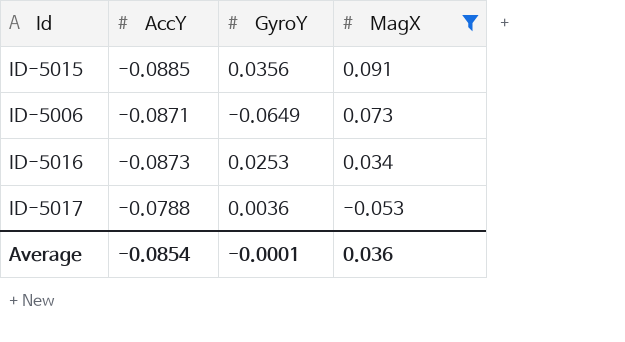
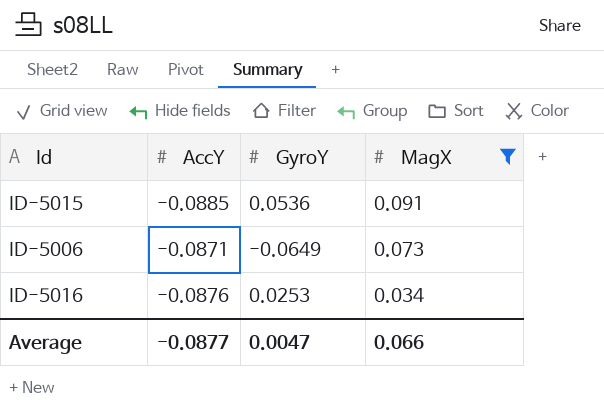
row ID-5017: -0.0788 | 0.0036 | -0.053 -> none
ID-5015 | GyroY: 0.0356 -> 0.0536
ID-5016 | AccY: -0.0873 -> -0.0876
Average | AccY: -0.0854 -> -0.0877
Average | GyroY: -0.0001 -> 0.0047
Average | MagX: 0.036 -> 0.066

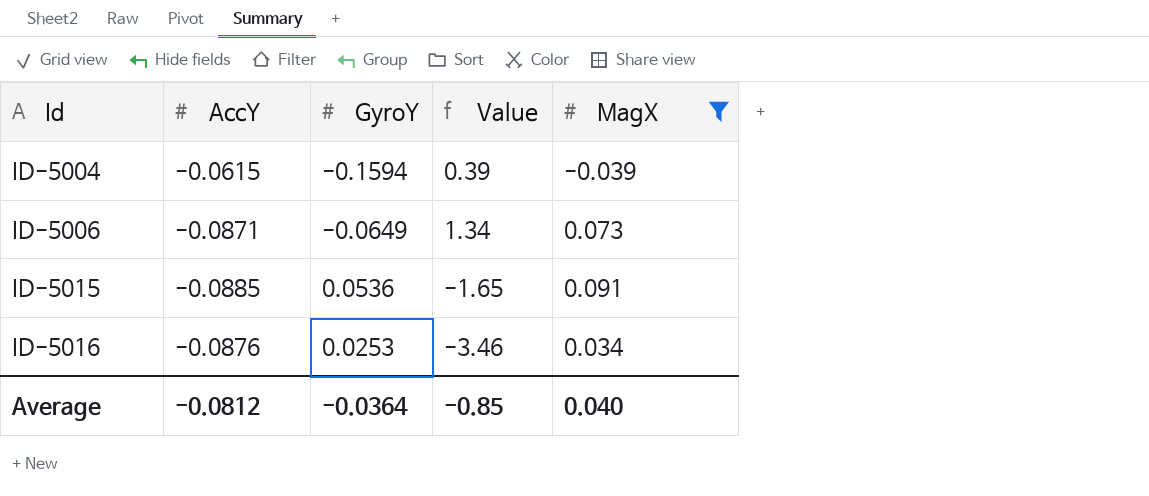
row order: MagX descending -> Id ascending
column Value | formula: none -> [AccY] / [GyroY]
row ID-5004: none -> -0.0615 | -0.1594 | 0.39 | -0.039
Average | AccY: -0.0877 -> -0.0812
Average | GyroY: 0.0047 -> -0.0364
Average | MagX: 0.066 -> 0.040

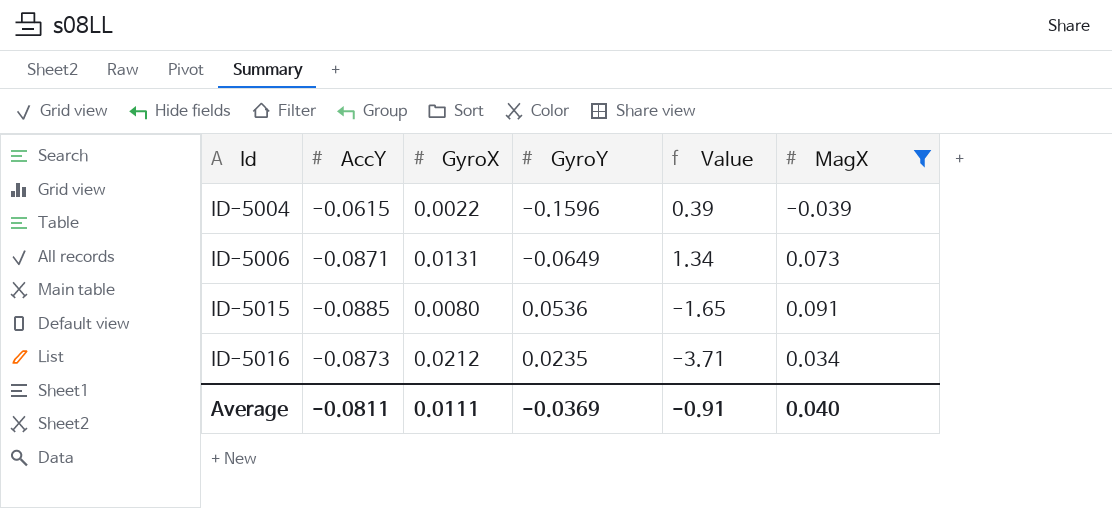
column GyroX | position: none -> 3
ID-5004 | GyroY: -0.1594 -> -0.1596
ID-5016 | AccY: -0.0876 -> -0.0873
ID-5016 | GyroY: 0.0253 -> 0.0235
ID-5016 | Value: -3.46 -> -3.71
Average | AccY: -0.0812 -> -0.0811
Average | GyroY: -0.0364 -> -0.0369
Average | Value: -0.85 -> -0.91

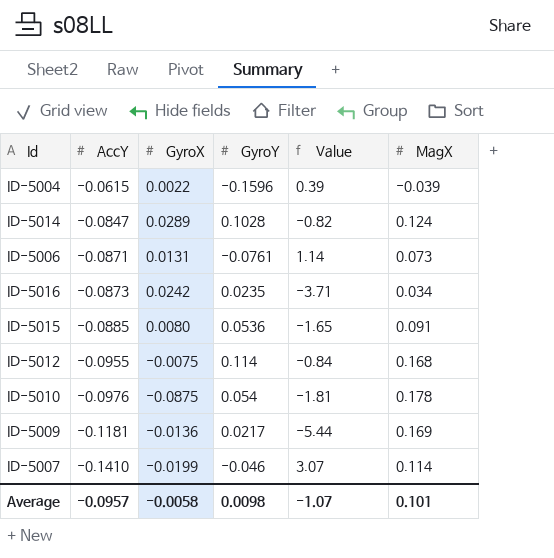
filter: MagX <= 0.091 -> none
row order: Id ascending -> AccY descending
ID-5006 | GyroY: -0.0649 -> -0.0761
ID-5006 | Value: 1.34 -> 1.14
ID-5016 | GyroX: 0.0212 -> 0.0242
Average | AccY: -0.0811 -> -0.0957
Average | GyroX: 0.0111 -> -0.0058
Average | GyroY: -0.0369 -> 0.0098
Average | Value: -0.91 -> -1.07
Average | MagX: 0.040 -> 0.101

